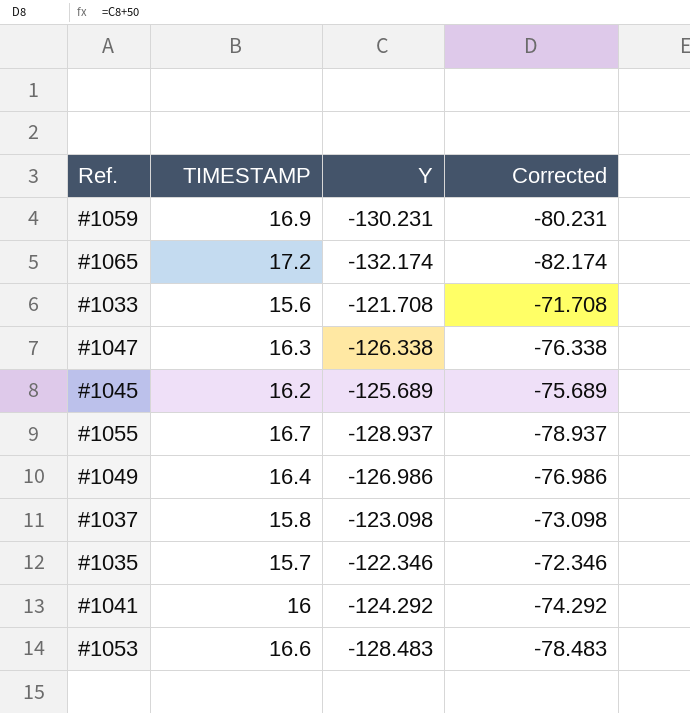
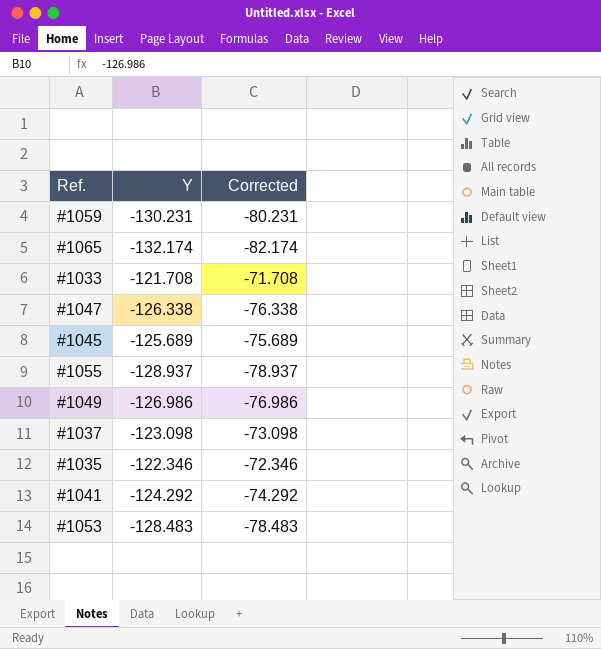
column TIMESTAMP | position: 2 -> none

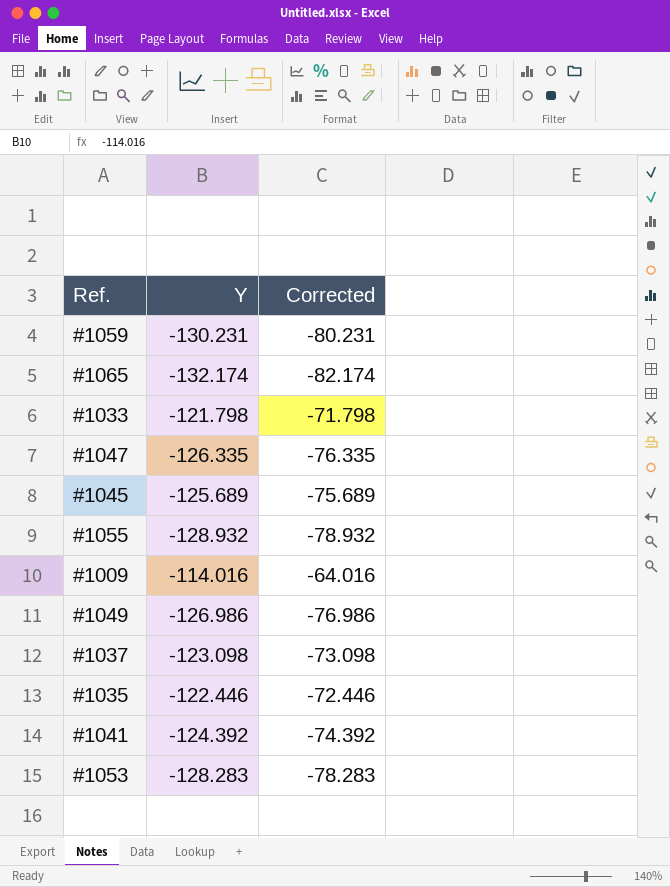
#1033 | Y: -121.708 -> -121.798
#1033 | Corrected: -71.708 -> -71.798
#1047 | Y: -126.338 -> -126.335
#1047 | Corrected: -76.338 -> -76.335
#1055 | Y: -128.937 -> -128.932
#1055 | Corrected: -78.937 -> -78.932
row #1009: none -> -114.016 | -64.016
#1035 | Y: -122.346 -> -122.446
#1035 | Corrected: -72.346 -> -72.446
#1041 | Y: -124.292 -> -124.392
#1041 | Corrected: -74.292 -> -74.392
#1053 | Y: -128.483 -> -128.283
#1053 | Corrected: -78.483 -> -78.283

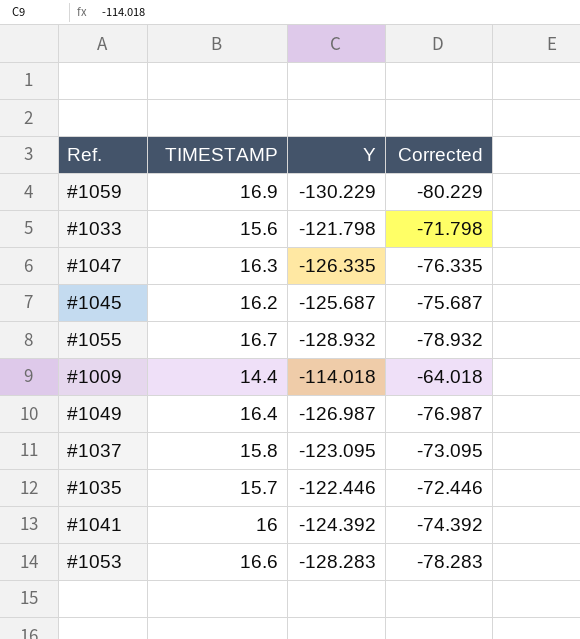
column TIMESTAMP | position: none -> 2
row #1065: -132.174 | -82.174 -> none
#1059 | Y: -130.231 -> -130.229
#1059 | Corrected: -80.231 -> -80.229
#1045 | Y: -125.689 -> -125.687
#1045 | Corrected: -75.689 -> -75.687
#1009 | Y: -114.016 -> -114.018
#1009 | Corrected: -64.016 -> -64.018
#1049 | Y: -126.986 -> -126.987
#1049 | Corrected: -76.986 -> -76.987
#1037 | Y: -123.098 -> -123.095
#1037 | Corrected: -73.098 -> -73.095

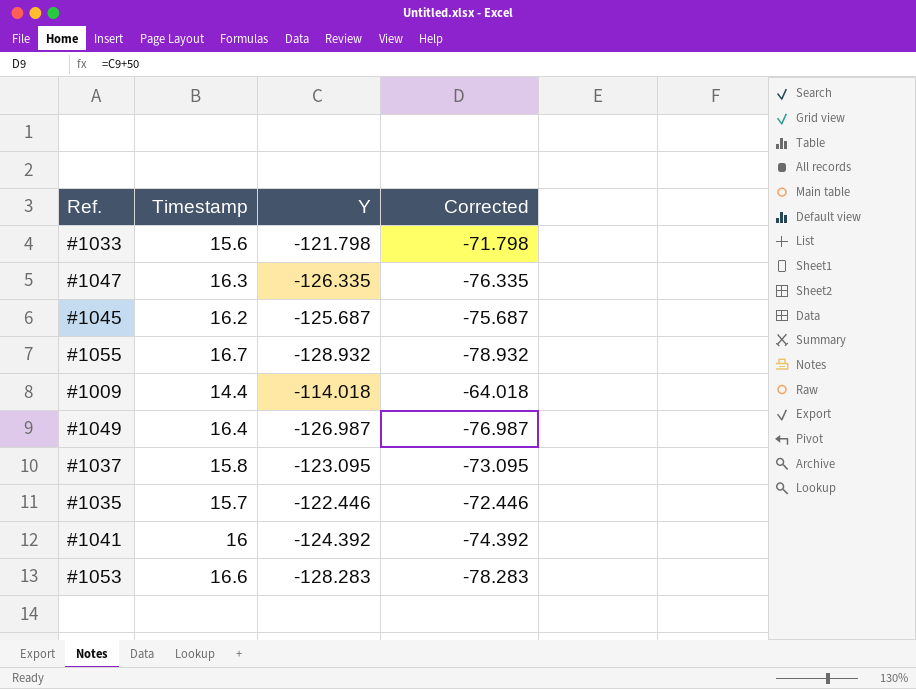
column name: TIMESTAMP -> Timestamp
row #1059: 16.9 | -130.229 | -80.229 -> none

